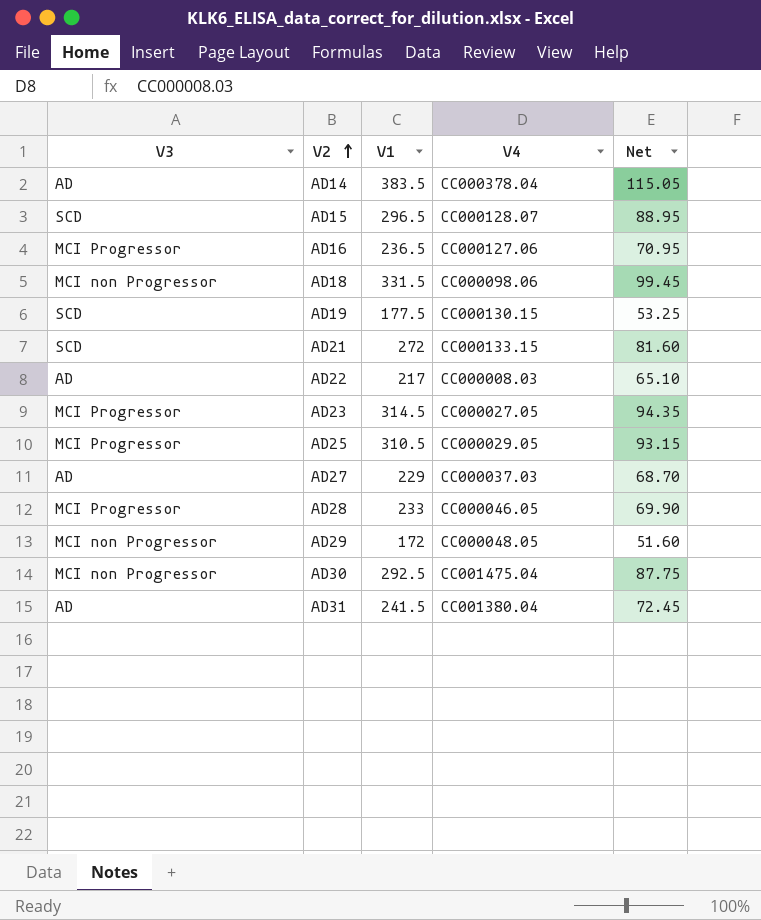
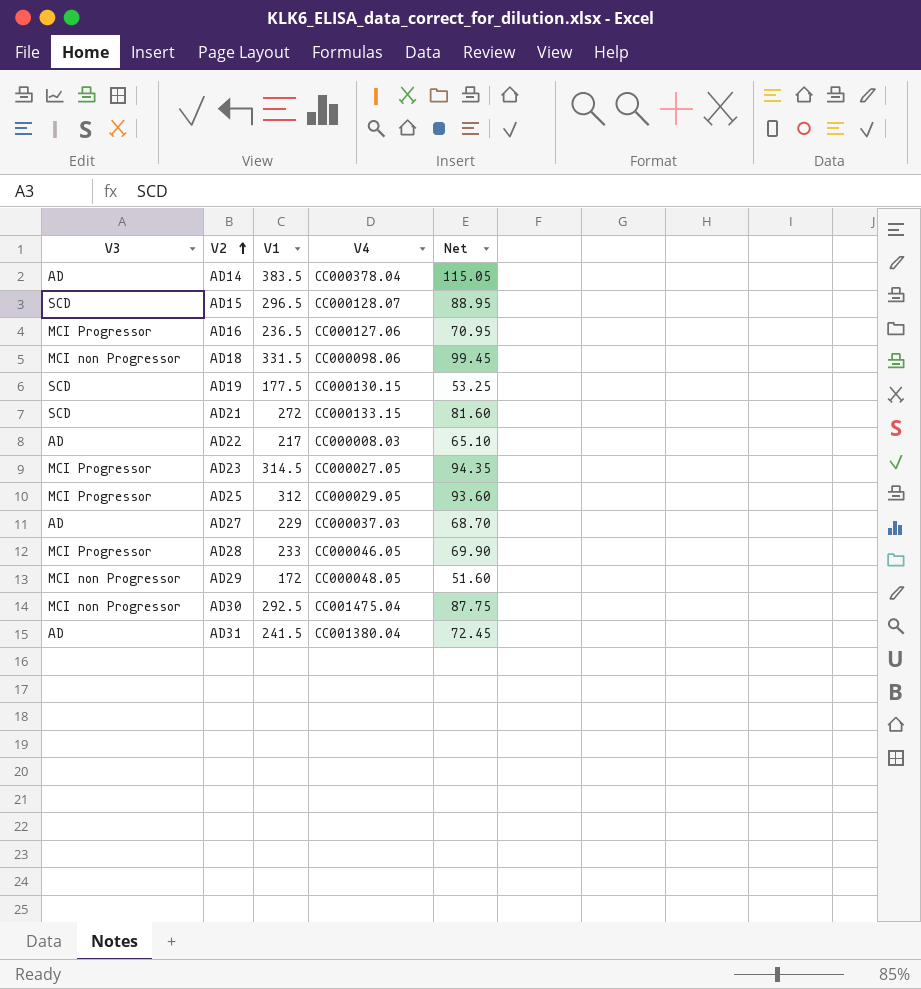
AD25 | V1: 310.5 -> 312
AD25 | Net: 93.15 -> 93.60

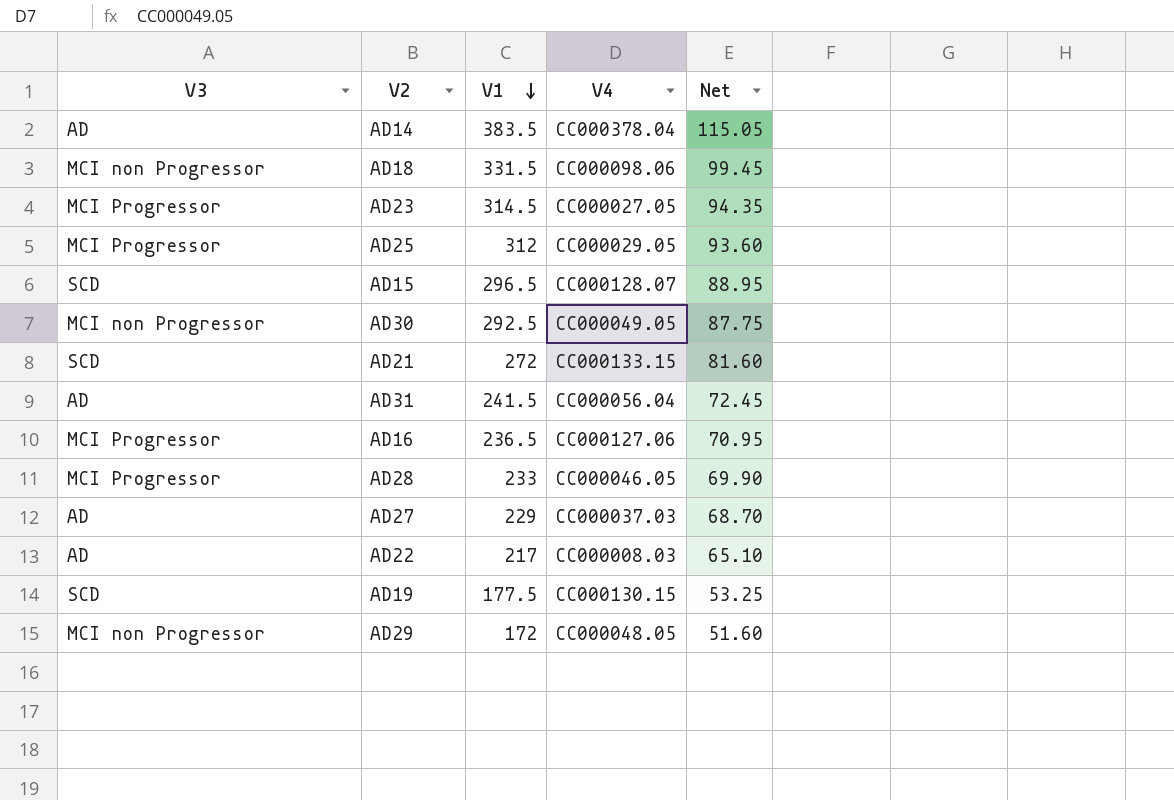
row order: V2 ascending -> V1 descending
AD30 | V4: CC001475.04 -> CC000049.05
AD31 | V4: CC001380.04 -> CC000056.04

